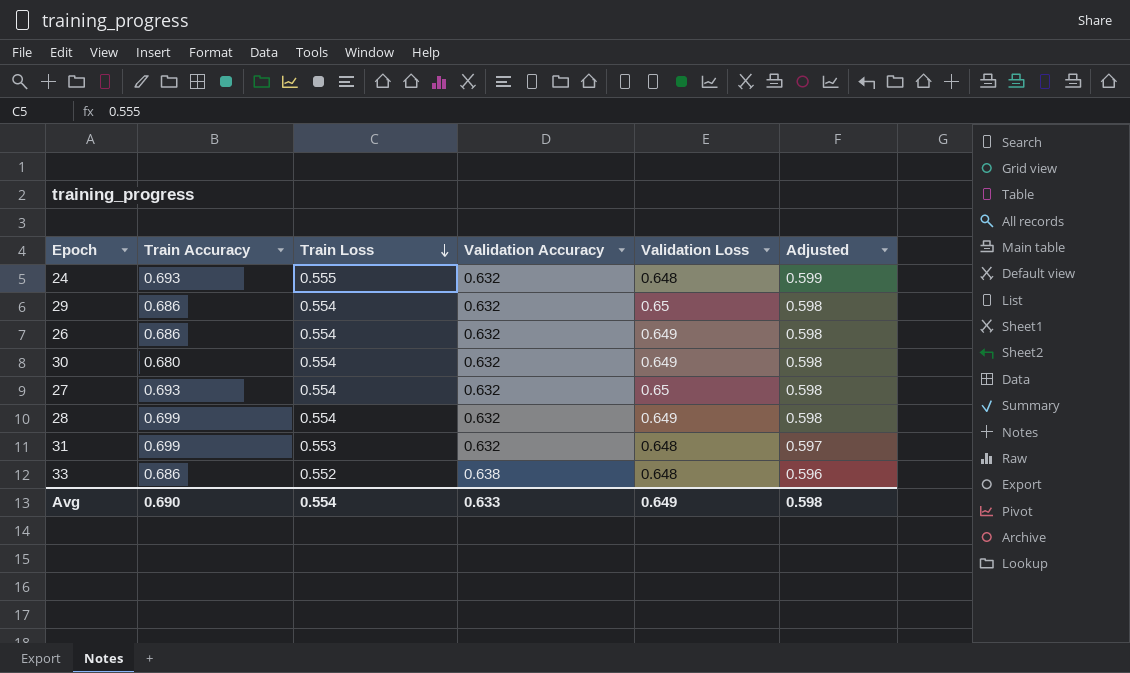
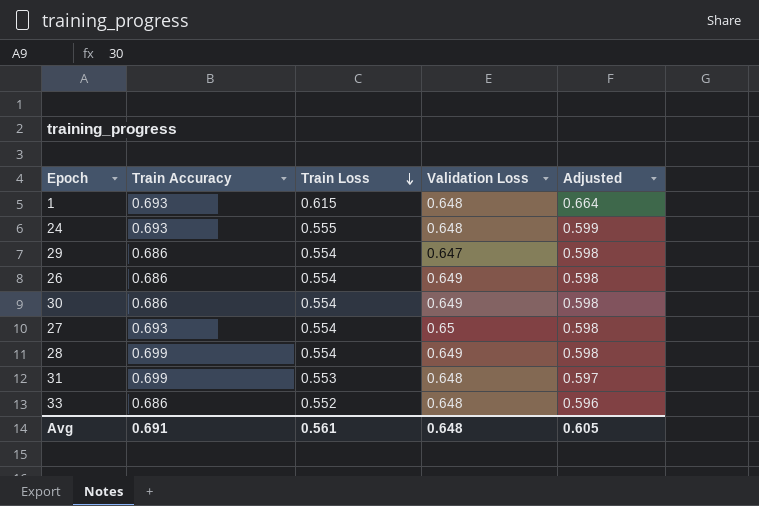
column Validation Accuracy | position: 4 -> none
row 1: none -> 0.693 | 0.615 | 0.648 | 0.664
29 | Validation Loss: 0.65 -> 0.647
30 | Train Accuracy: 0.680 -> 0.686
Avg | Train Accuracy: 0.690 -> 0.691
Avg | Train Loss: 0.554 -> 0.561
Avg | Validation Loss: 0.649 -> 0.648
Avg | Adjusted: 0.598 -> 0.605

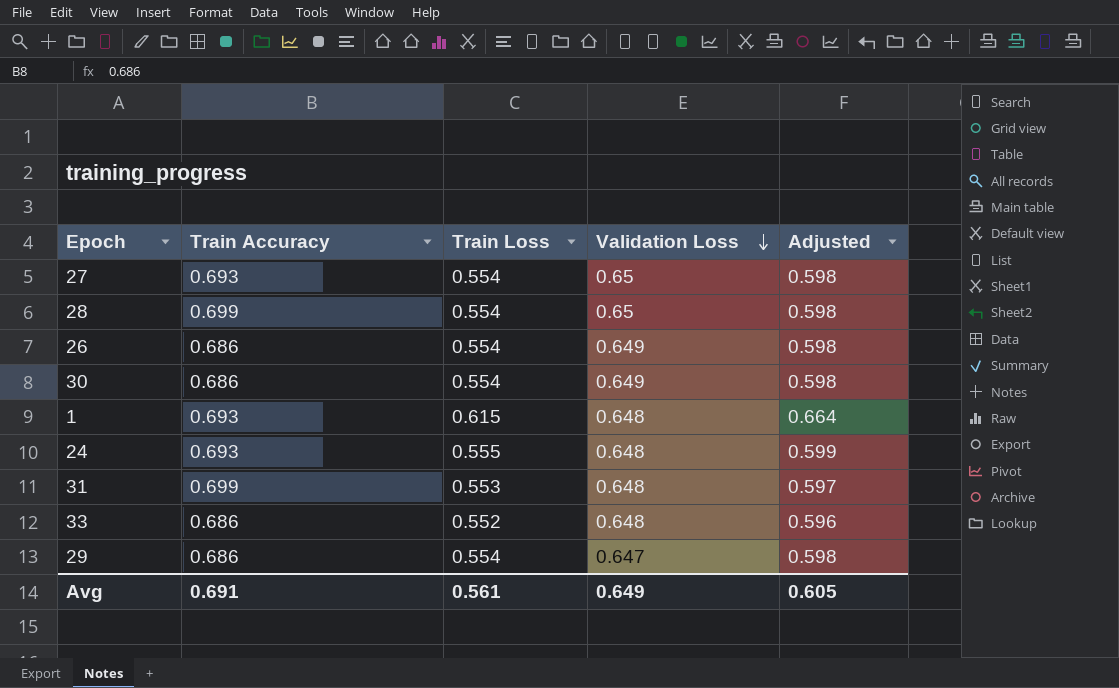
row order: Train Loss descending -> Validation Loss descending
28 | Validation Loss: 0.649 -> 0.65
Avg | Validation Loss: 0.648 -> 0.649

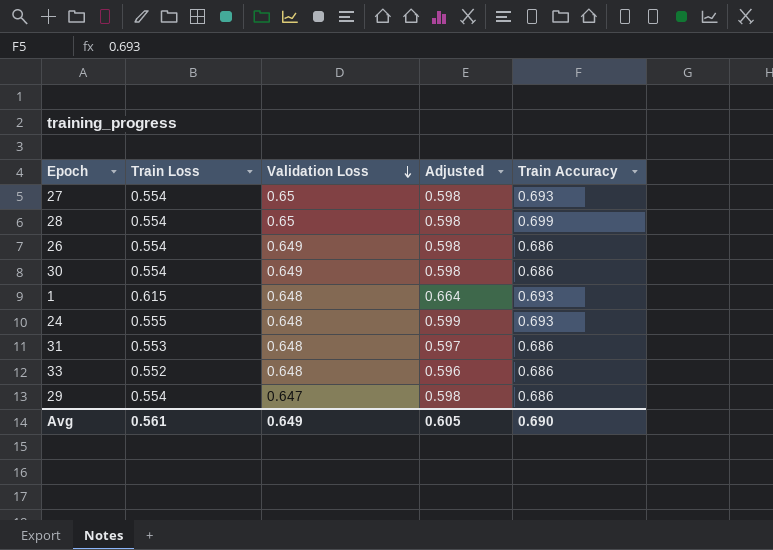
column Train Accuracy | position: 2 -> 5
31 | Train Accuracy: 0.699 -> 0.686
Avg | Train Accuracy: 0.691 -> 0.690

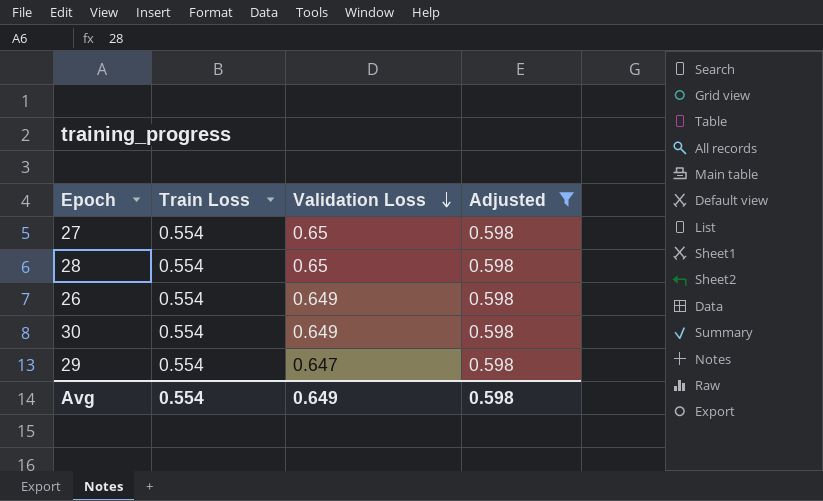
filter: none -> Adjusted = 0.598
column Train Accuracy | position: 5 -> none
Avg | Train Loss: 0.561 -> 0.554
Avg | Adjusted: 0.605 -> 0.598

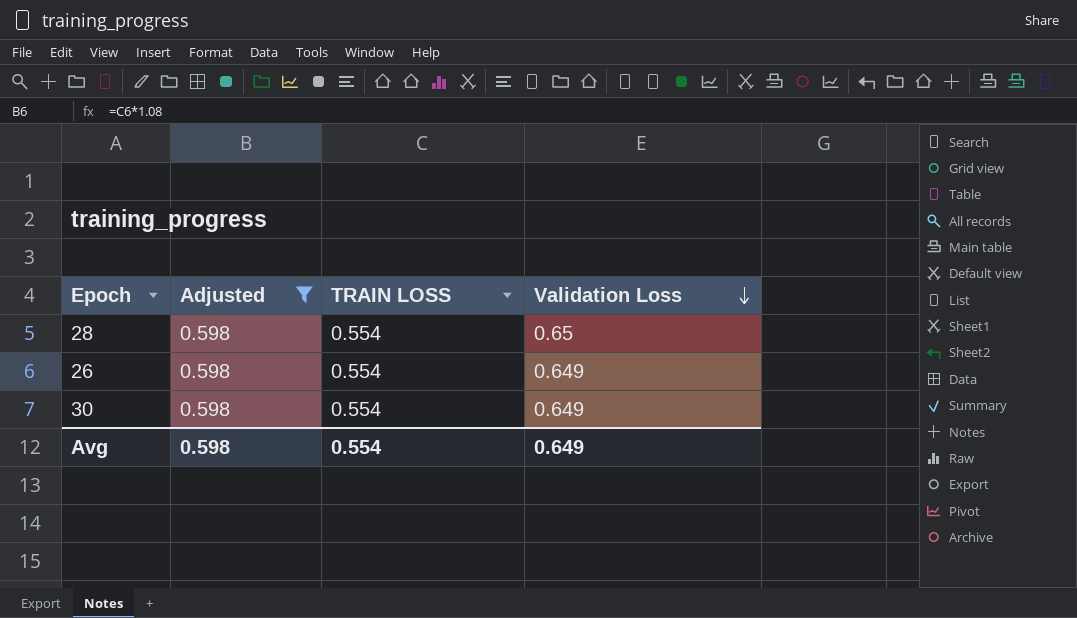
column Adjusted | position: 4 -> 2
column name: Train Loss -> TRAIN LOSS
row 27: 0.554 | 0.65 | 0.598 -> none
row 29: 0.554 | 0.647 | 0.598 -> none

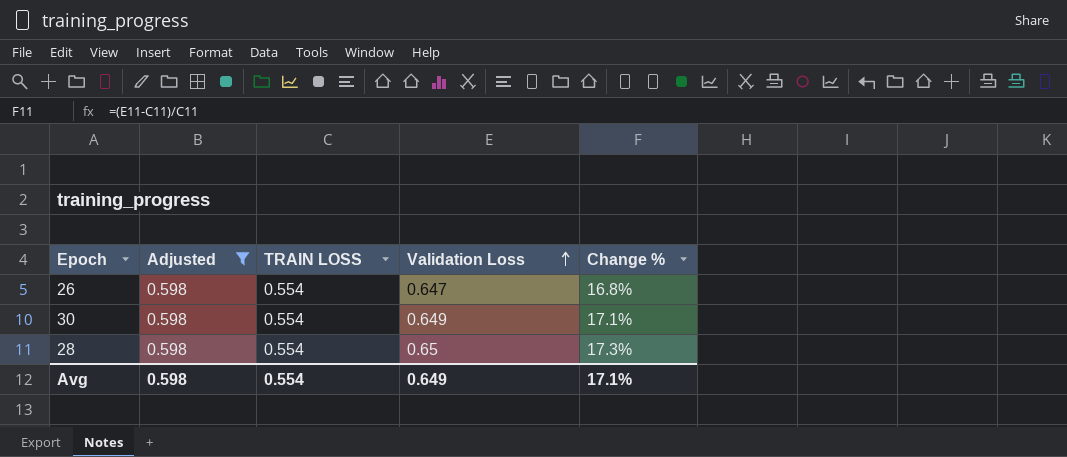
row order: Validation Loss descending -> Validation Loss ascending
column Change % | formula: none -> ([Validation Loss] - [TRAIN LOSS]) / [TRAIN LOSS]
26 | Validation Loss: 0.649 -> 0.647

